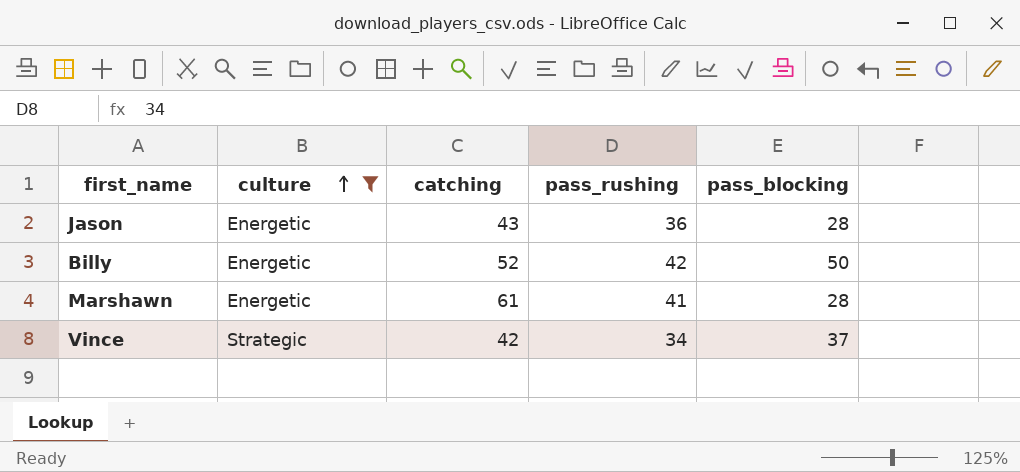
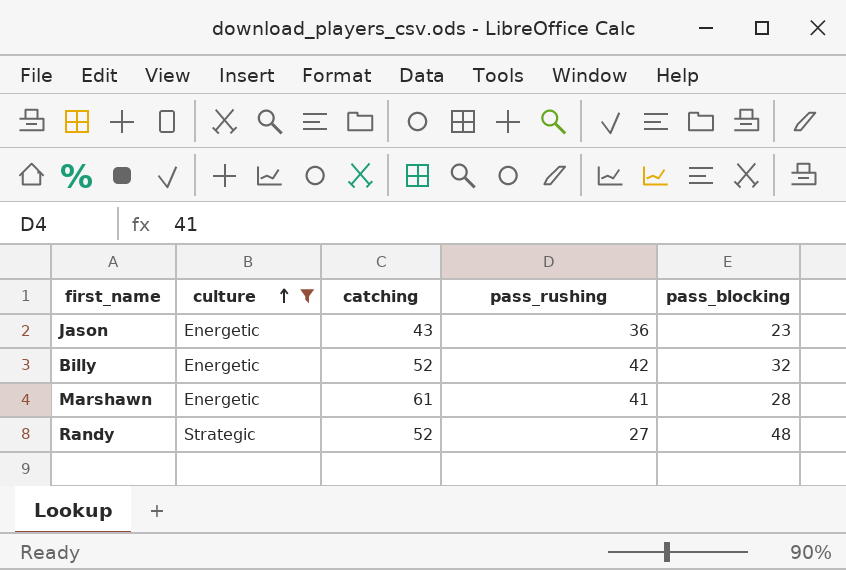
row Vince: Strategic | 42 | 34 | 37 -> none
Jason | pass_blocking: 28 -> 23
Billy | pass_blocking: 50 -> 32
row Randy: none -> Strategic | 52 | 27 | 48

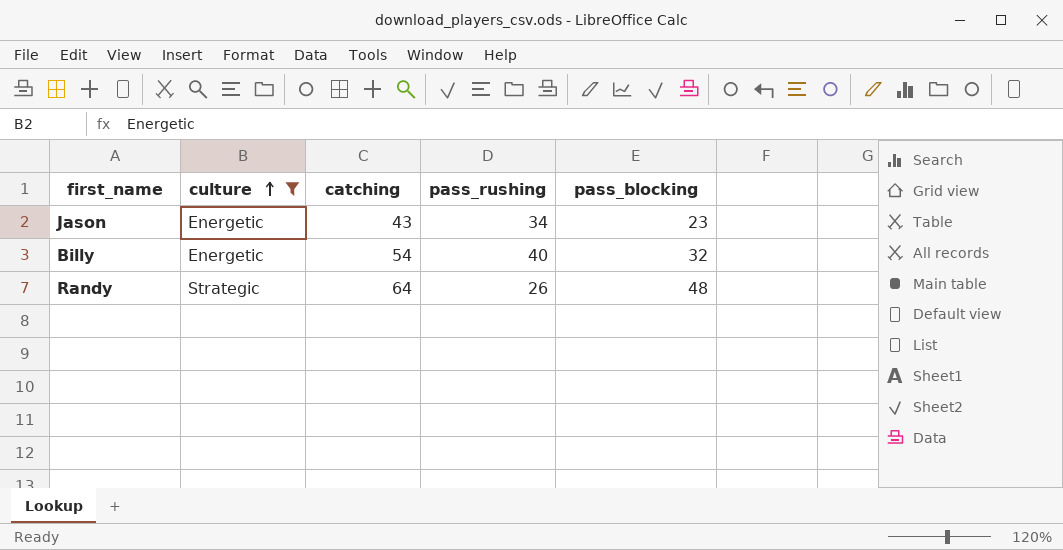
row Marshawn: Energetic | 61 | 41 | 28 -> none
Jason | pass_rushing: 36 -> 34
Billy | catching: 52 -> 54
Billy | pass_rushing: 42 -> 40
Randy | catching: 52 -> 64
Randy | pass_rushing: 27 -> 26

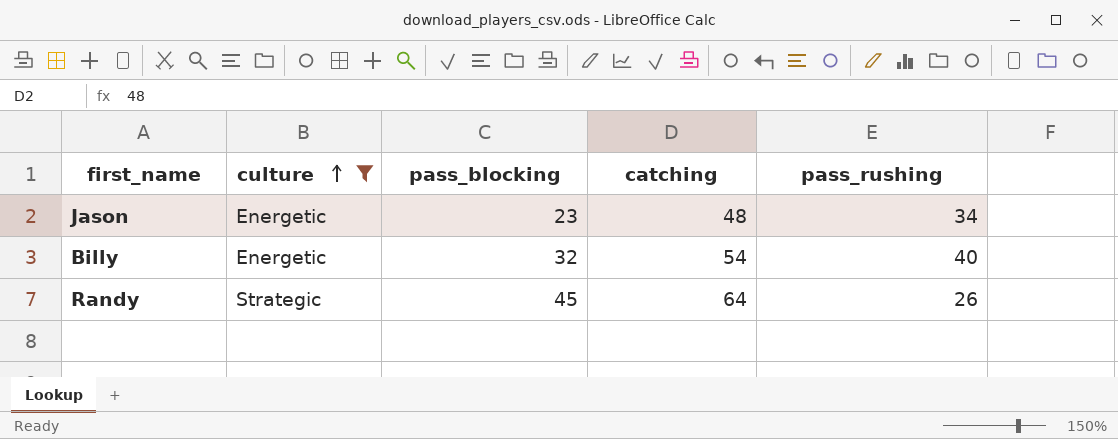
column pass_blocking | position: 5 -> 3
Jason | catching: 43 -> 48
Randy | pass_blocking: 48 -> 45

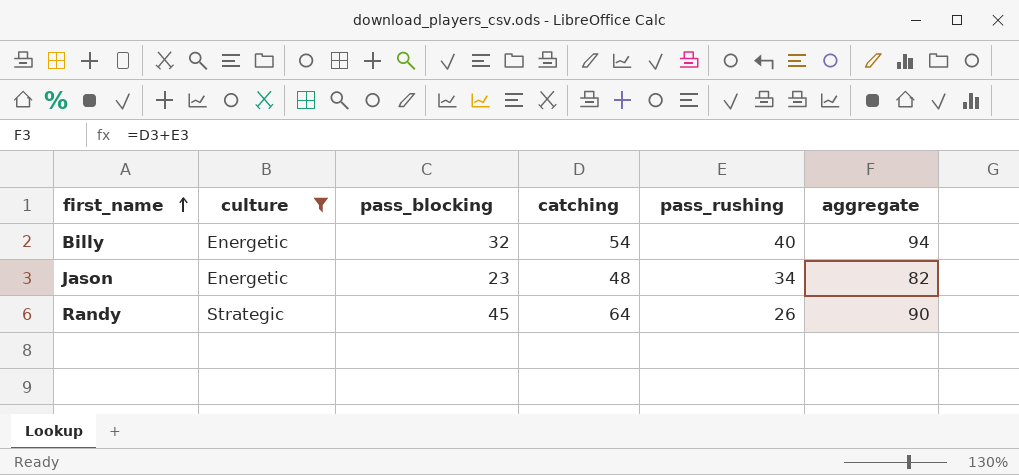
row order: culture ascending -> first_name ascending
column aggregate | formula: none -> [catching] + [pass_rushing]

